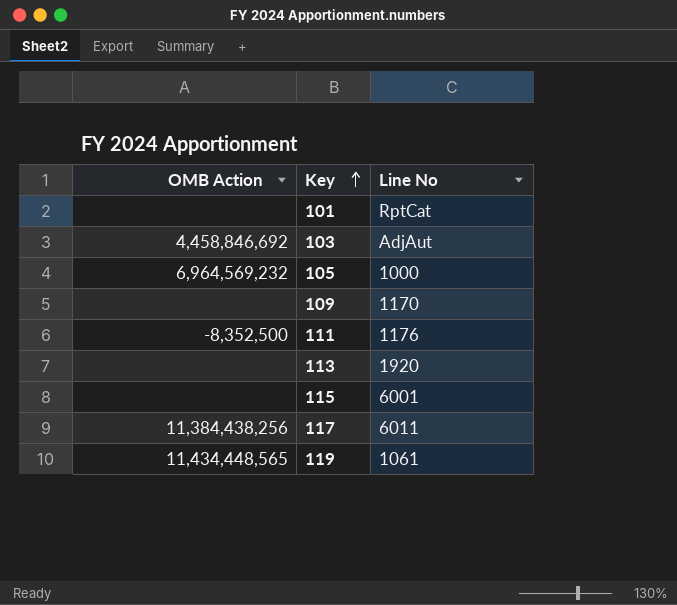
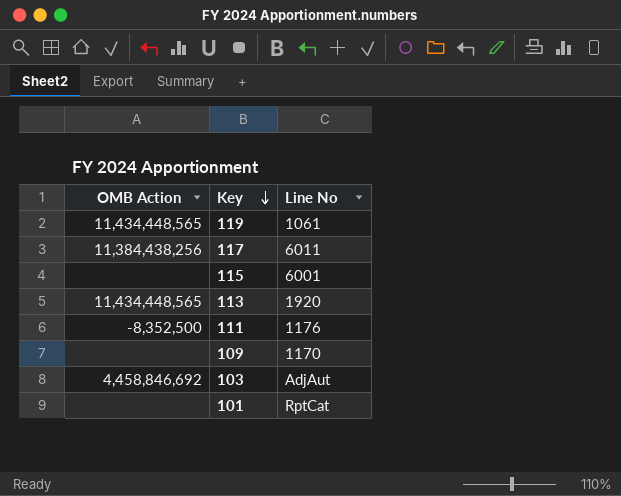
row order: Key ascending -> Key descending
row 105: 6,964,569,232 | 1000 -> none
113 | OMB Action: none -> 11,434,448,565

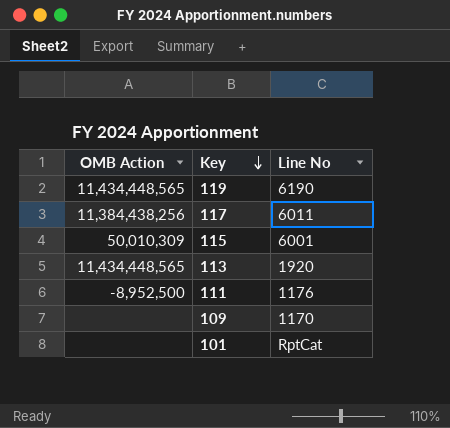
row 103: 4,458,846,692 | AdjAut -> none
119 | Line No: 1061 -> 6190
115 | OMB Action: none -> 50,010,309
111 | OMB Action: -8,352,500 -> -8,952,500

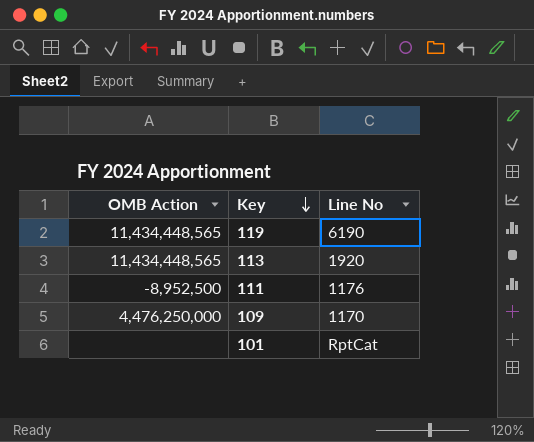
row 117: 11,384,438,256 | 6011 -> none
row 115: 50,010,309 | 6001 -> none
109 | OMB Action: none -> 4,476,250,000

